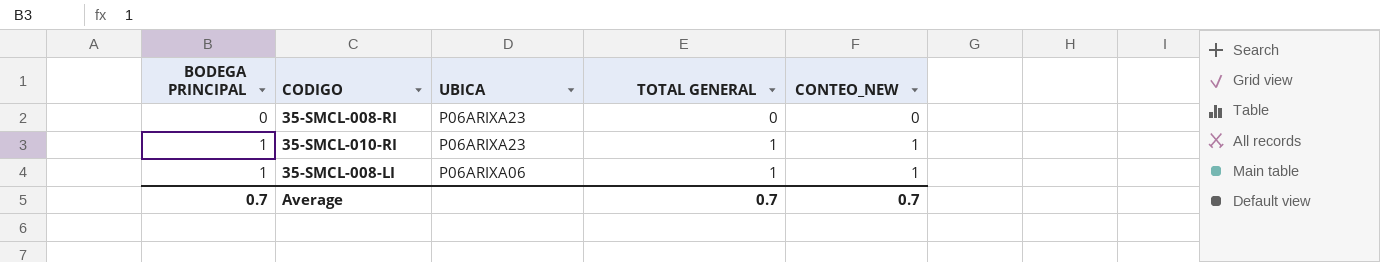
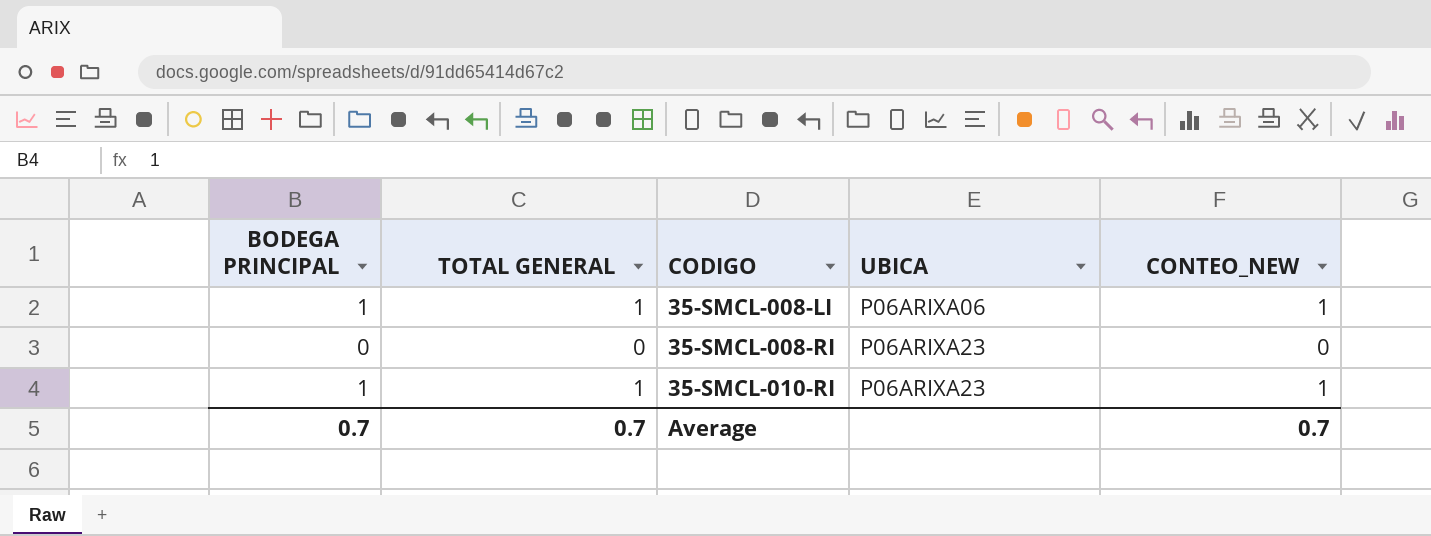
row order: BODEGA PRINCIPAL ascending -> CODIGO ascending
column TOTAL GENERAL | position: 4 -> 2

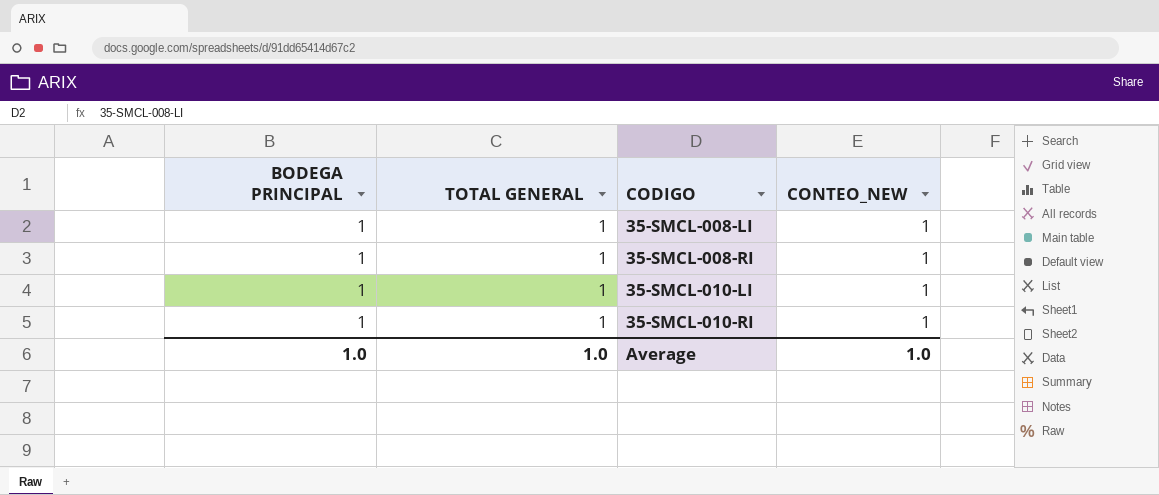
column UBICA | position: 4 -> none
35-SMCL-008-RI | BODEGA PRINCIPAL: 0 -> 1
35-SMCL-008-RI | TOTAL GENERAL: 0 -> 1
35-SMCL-008-RI | CONTEO_NEW: 0 -> 1
row 35-SMCL-010-LI: none -> 1 | 1 | 1
Average | BODEGA PRINCIPAL: 0.7 -> 1.0
Average | TOTAL GENERAL: 0.7 -> 1.0
Average | CONTEO_NEW: 0.7 -> 1.0

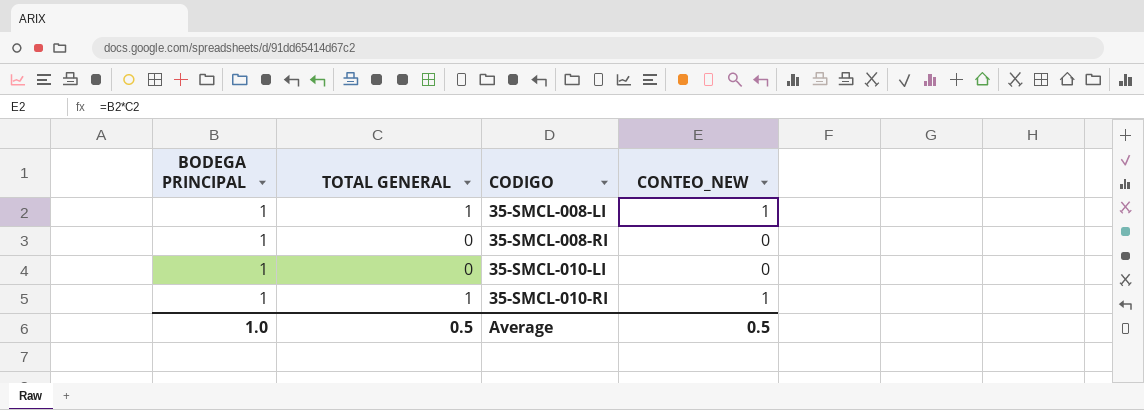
35-SMCL-008-RI | TOTAL GENERAL: 1 -> 0
35-SMCL-008-RI | CONTEO_NEW: 1 -> 0
35-SMCL-010-LI | TOTAL GENERAL: 1 -> 0
35-SMCL-010-LI | CONTEO_NEW: 1 -> 0
Average | TOTAL GENERAL: 1.0 -> 0.5
Average | CONTEO_NEW: 1.0 -> 0.5

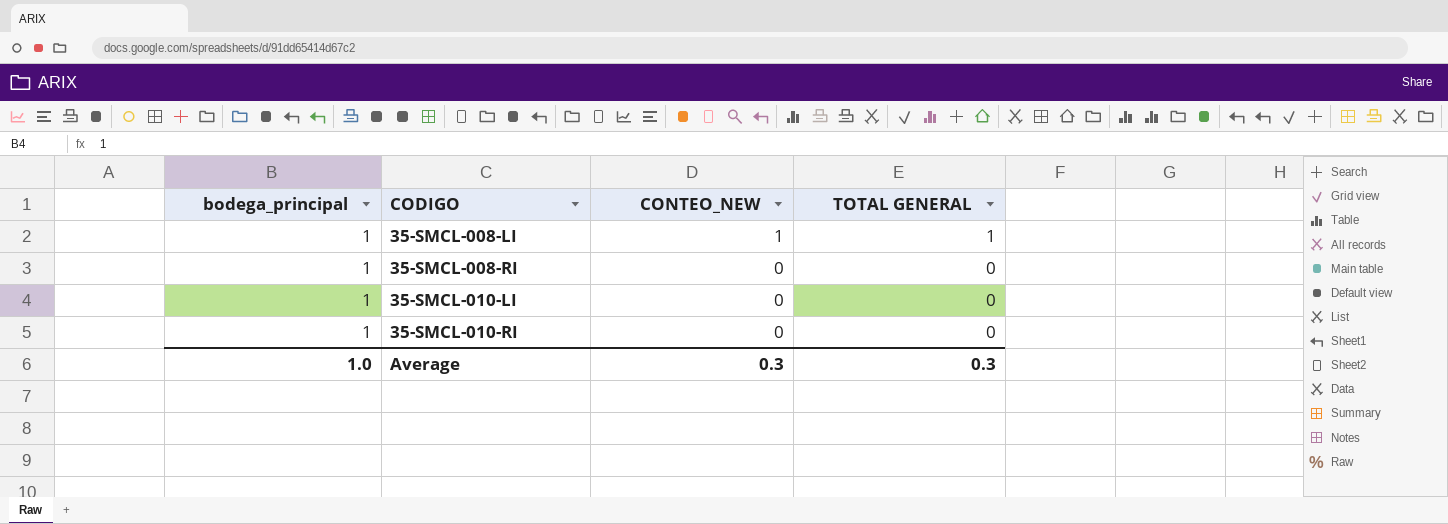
column name: BODEGA PRINCIPAL -> bodega_principal
column TOTAL GENERAL | position: 2 -> 4
35-SMCL-010-RI | CONTEO_NEW: 1 -> 0
35-SMCL-010-RI | TOTAL GENERAL: 1 -> 0
Average | CONTEO_NEW: 0.5 -> 0.3
Average | TOTAL GENERAL: 0.5 -> 0.3

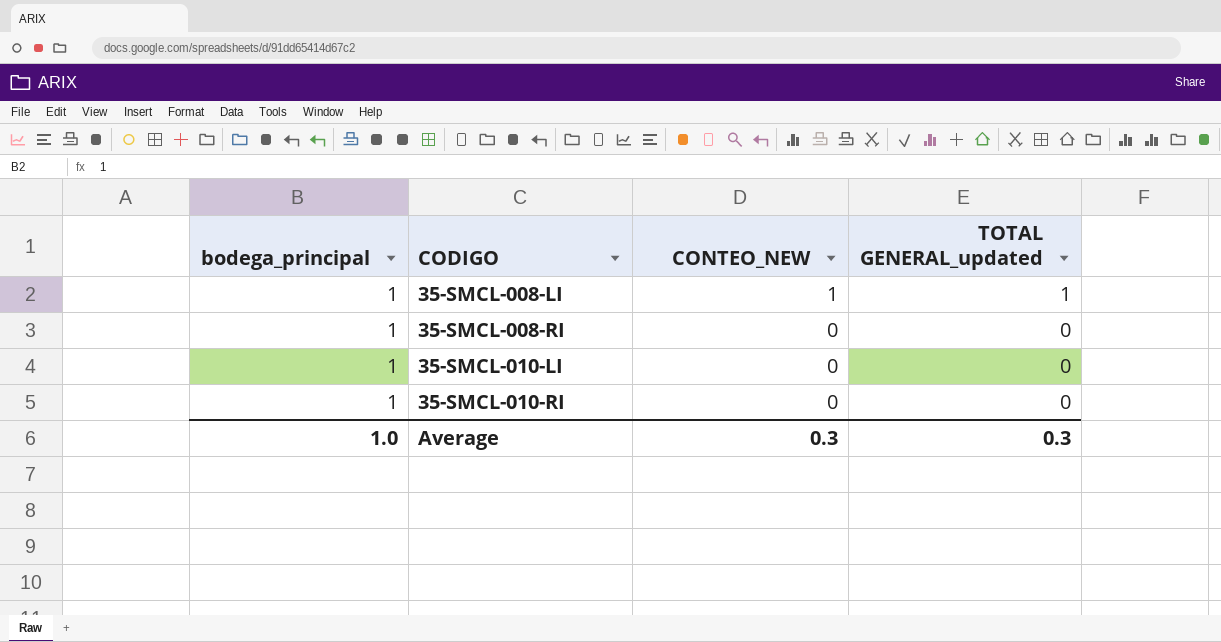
column name: TOTAL GENERAL -> TOTAL GENERAL_updated

